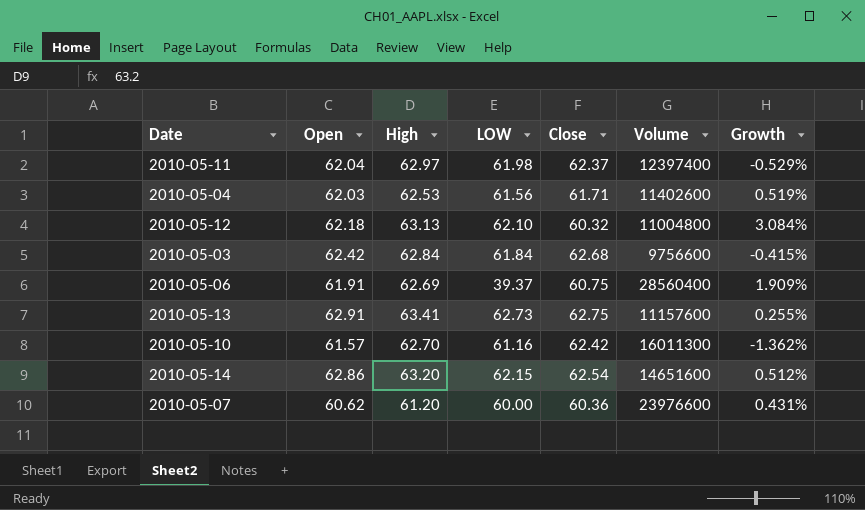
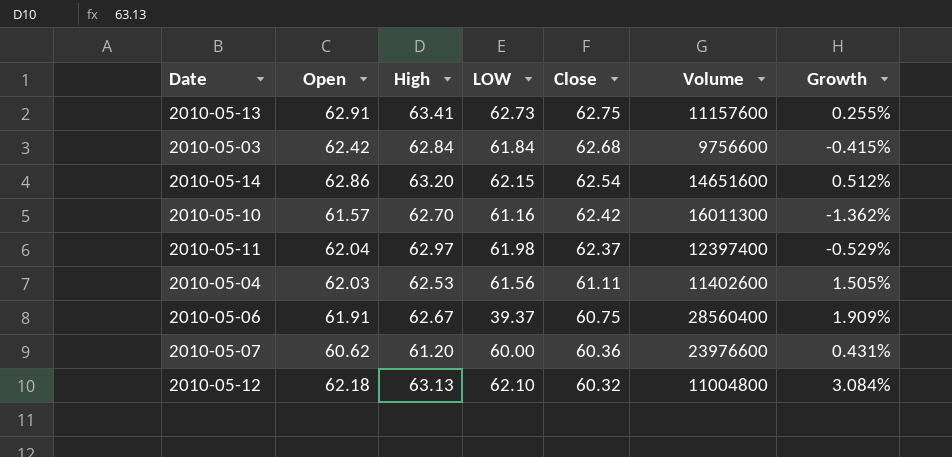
row order: none -> Close descending
2010-05-04 | Close: 61.71 -> 61.11
2010-05-04 | Growth: 0.519% -> 1.505%
2010-05-06 | High: 62.69 -> 62.67

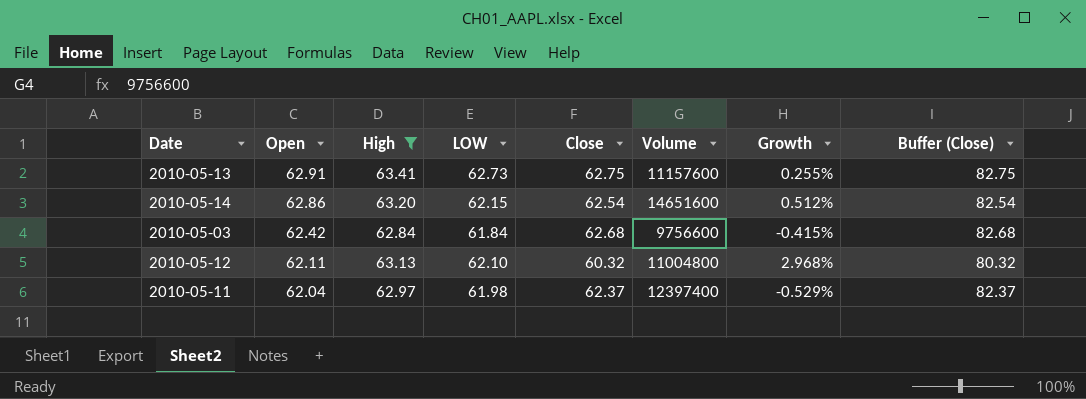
filter: none -> High >= 62.84
row order: Close descending -> Open descending
column Buffer (Close) | formula: none -> [Close] + 20
2010-05-12 | Open: 62.18 -> 62.11
2010-05-12 | Growth: 3.084% -> 2.968%

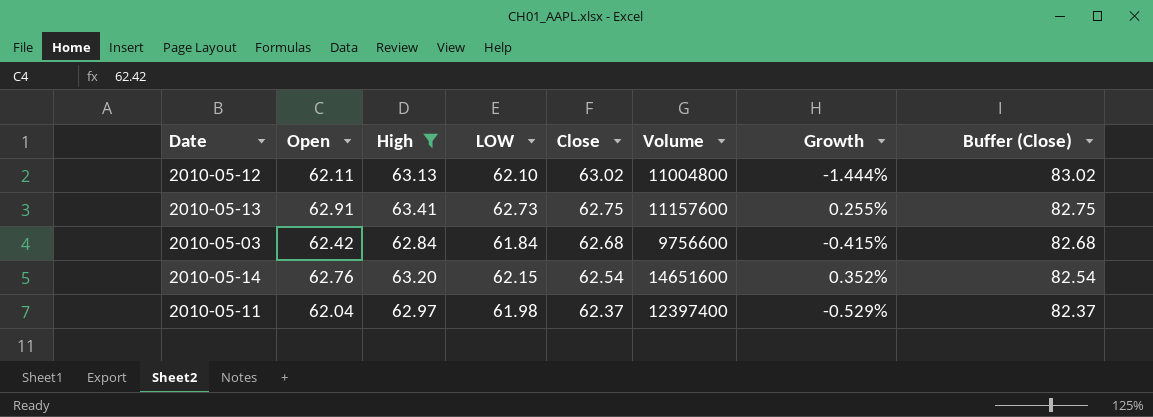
row order: Open descending -> Close descending
2010-05-12 | Close: 60.32 -> 63.02
2010-05-12 | Growth: 2.968% -> -1.444%
2010-05-12 | Buffer (Close): 80.32 -> 83.02
2010-05-14 | Open: 62.86 -> 62.76
2010-05-14 | Growth: 0.512% -> 0.352%

